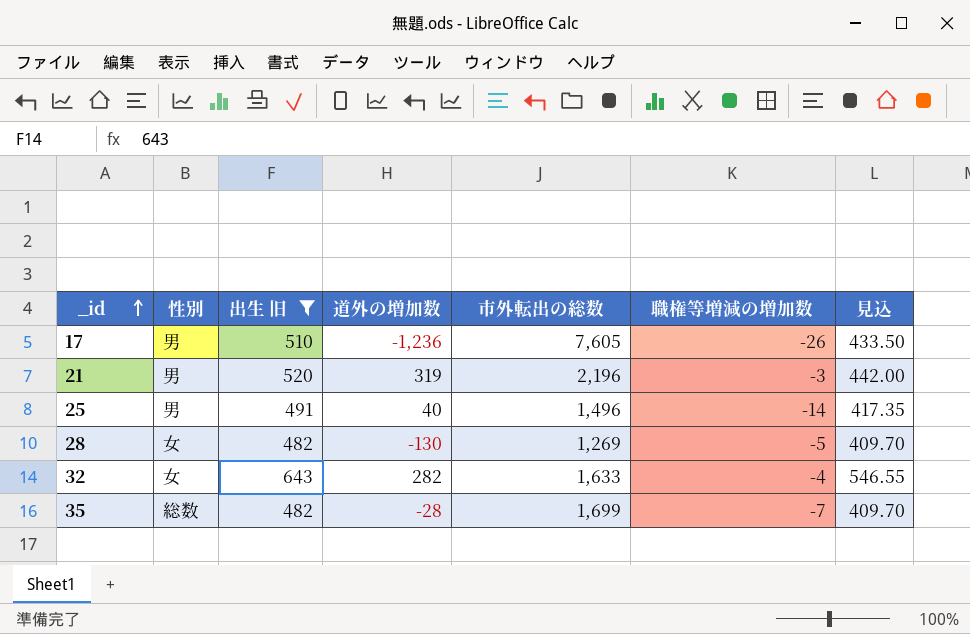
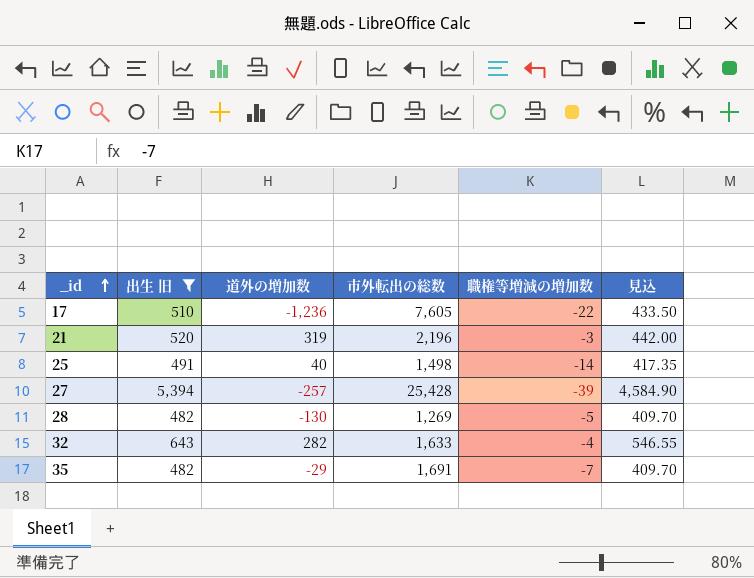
column 性別 | position: 2 -> none
17 | 職権等増減の増加数: -26 -> -22
25 | 市外転出の総数: 1,496 -> 1,498
row 27: none -> 5,394 | -257 | 25,428 | -39 | 4,584.90
35 | 道外の増加数: -28 -> -29
35 | 市外転出の総数: 1,699 -> 1,691

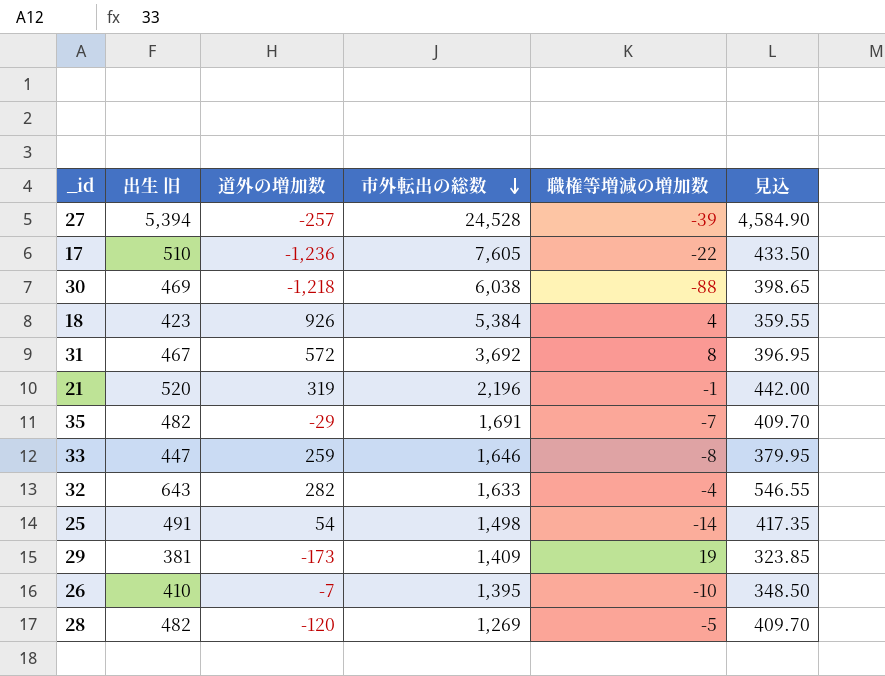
filter: 出生 旧 >= 482 -> none
row order: _id ascending -> 市外転出の総数 descending
27 | 市外転出の総数: 25,428 -> 24,528
21 | 職権等増減の増加数: -3 -> -1
25 | 道外の増加数: 40 -> 54
28 | 道外の増加数: -130 -> -120

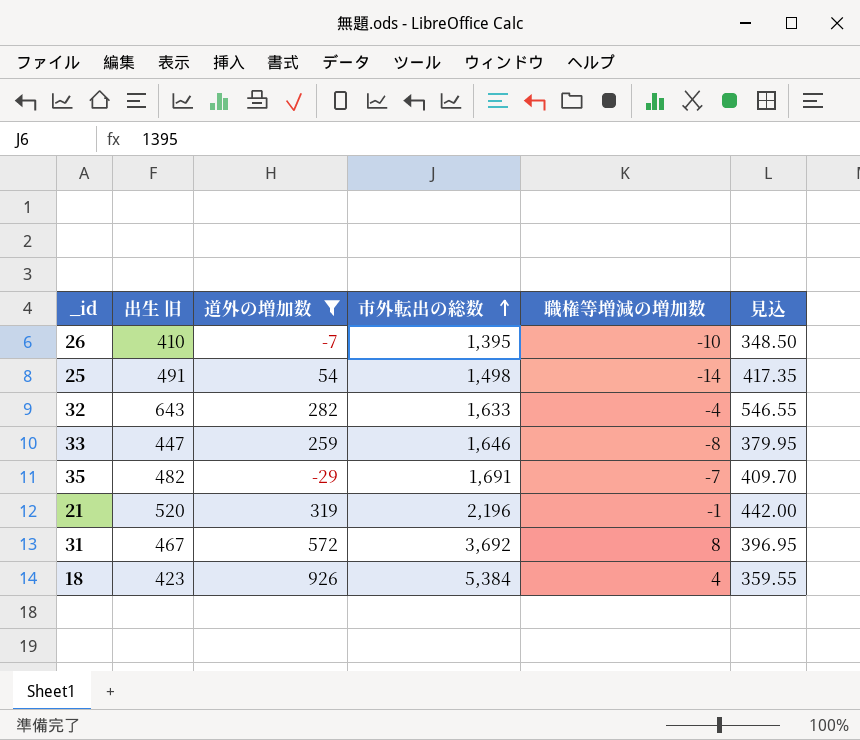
filter: none -> 道外の増加数 >= -29
row order: 市外転出の総数 descending -> 市外転出の総数 ascending

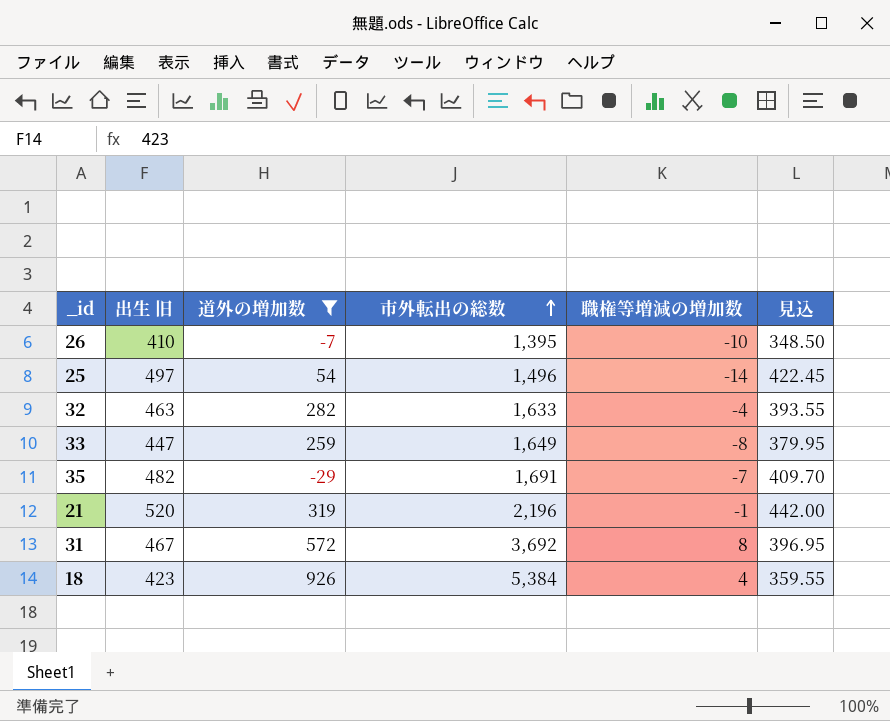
25 | 出生 旧: 491 -> 497
25 | 市外転出の総数: 1,498 -> 1,496
25 | 見込: 417.35 -> 422.45
32 | 出生 旧: 643 -> 463
32 | 見込: 546.55 -> 393.55
33 | 市外転出の総数: 1,646 -> 1,649

